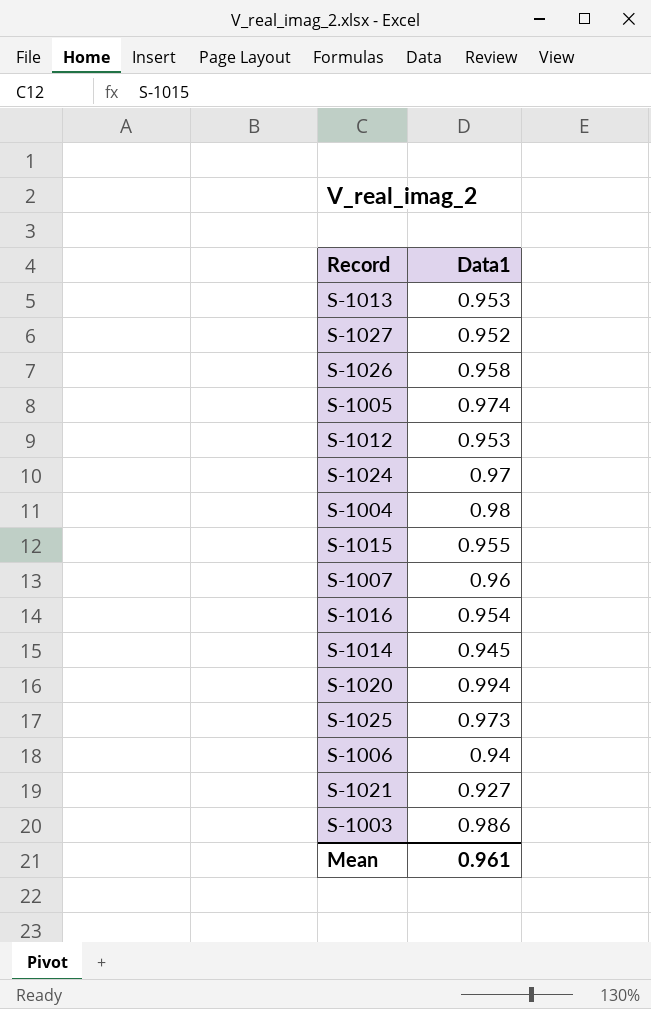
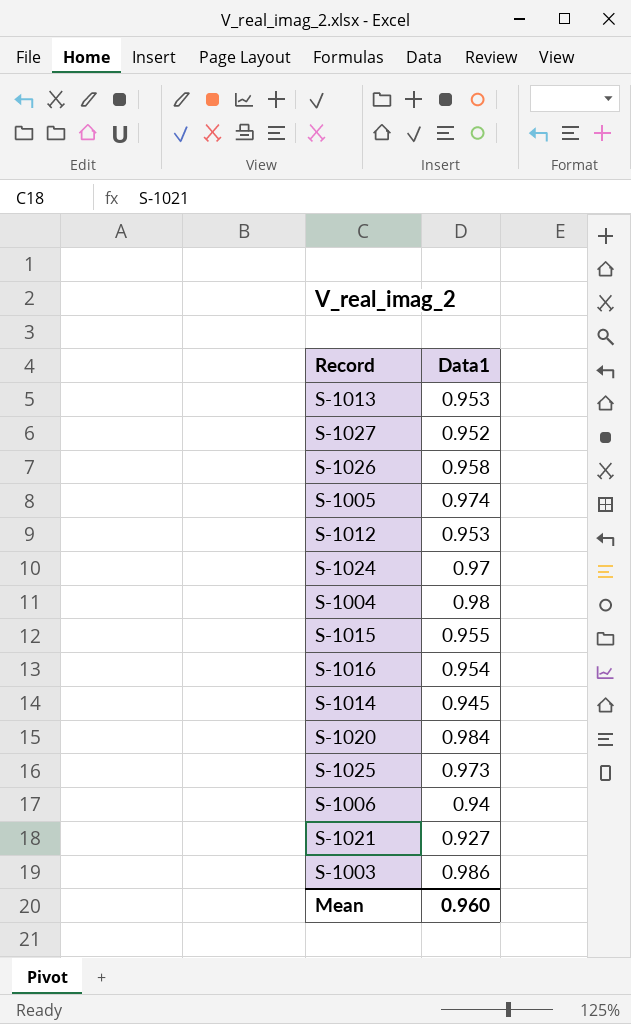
row S-1007: 0.96 -> none
S-1020 | Data1: 0.994 -> 0.984
Mean | Data1: 0.961 -> 0.960

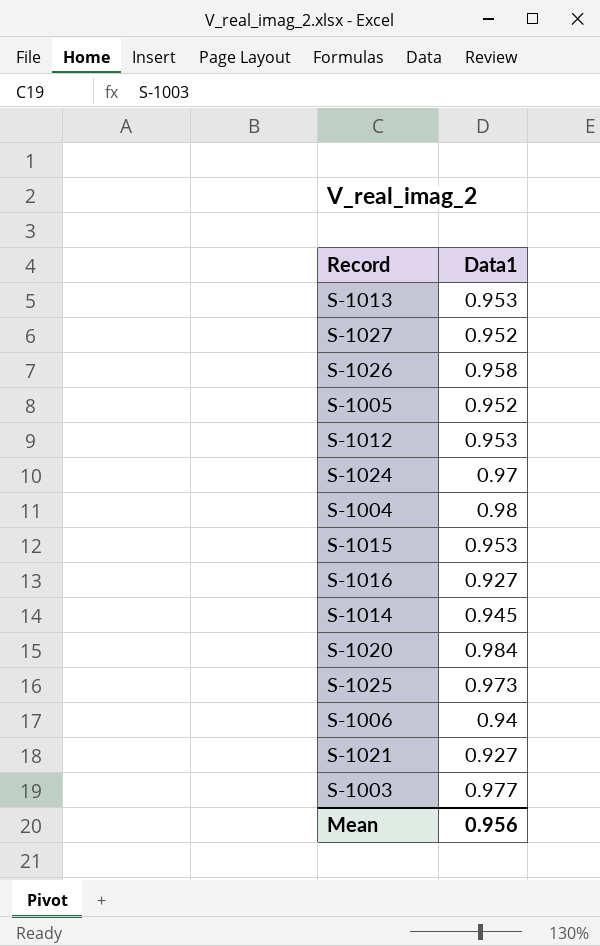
S-1005 | Data1: 0.974 -> 0.952
S-1015 | Data1: 0.955 -> 0.953
S-1016 | Data1: 0.954 -> 0.927
S-1003 | Data1: 0.986 -> 0.977
Mean | Data1: 0.960 -> 0.956

